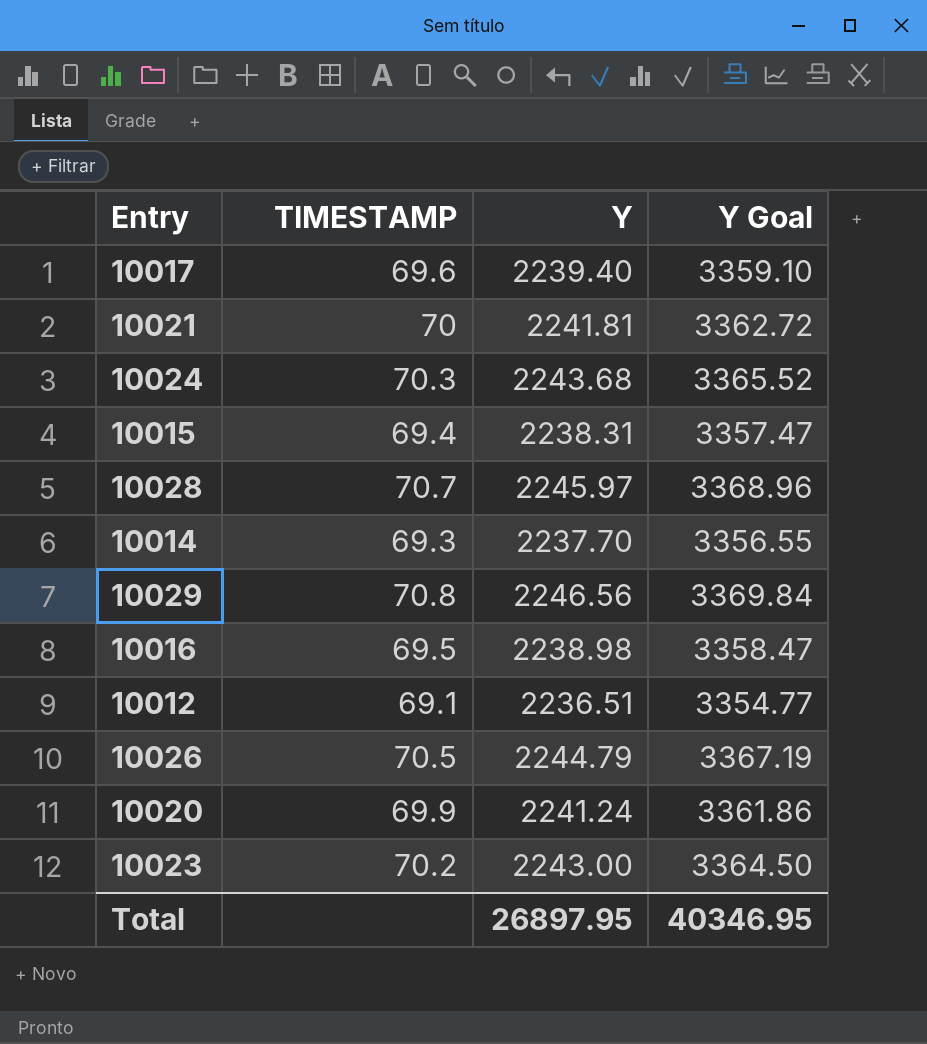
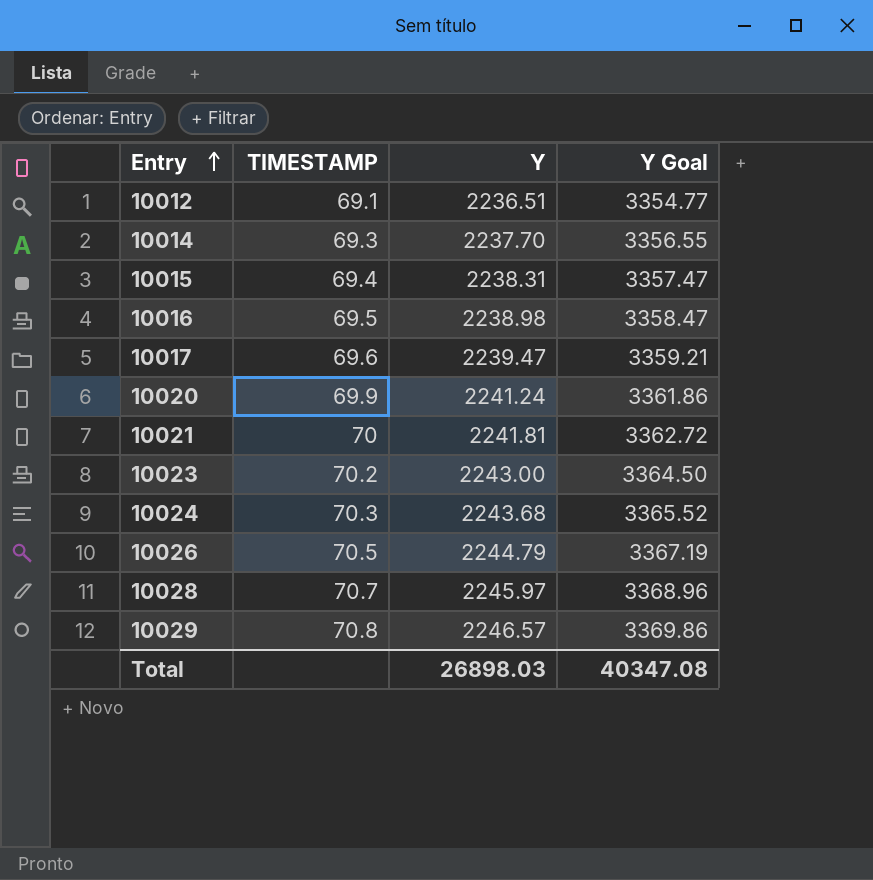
row order: none -> Entry ascending
10017 | Y: 2239.40 -> 2239.47
10017 | Y Goal: 3359.10 -> 3359.21
10029 | Y: 2246.56 -> 2246.57
10029 | Y Goal: 3369.84 -> 3369.86
Total | Y: 26897.95 -> 26898.03
Total | Y Goal: 40346.95 -> 40347.08

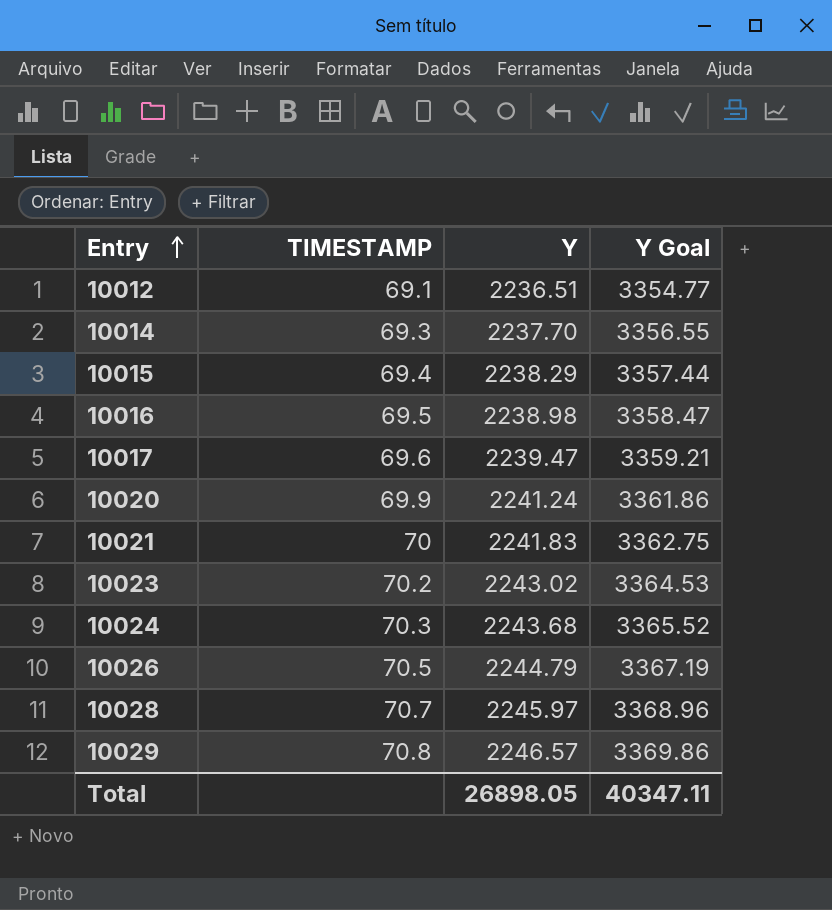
10015 | Y: 2238.31 -> 2238.29
10015 | Y Goal: 3357.47 -> 3357.44
10021 | Y: 2241.81 -> 2241.83
10021 | Y Goal: 3362.72 -> 3362.75
10023 | Y: 2243.00 -> 2243.02
10023 | Y Goal: 3364.50 -> 3364.53
Total | Y: 26898.03 -> 26898.05
Total | Y Goal: 40347.08 -> 40347.11

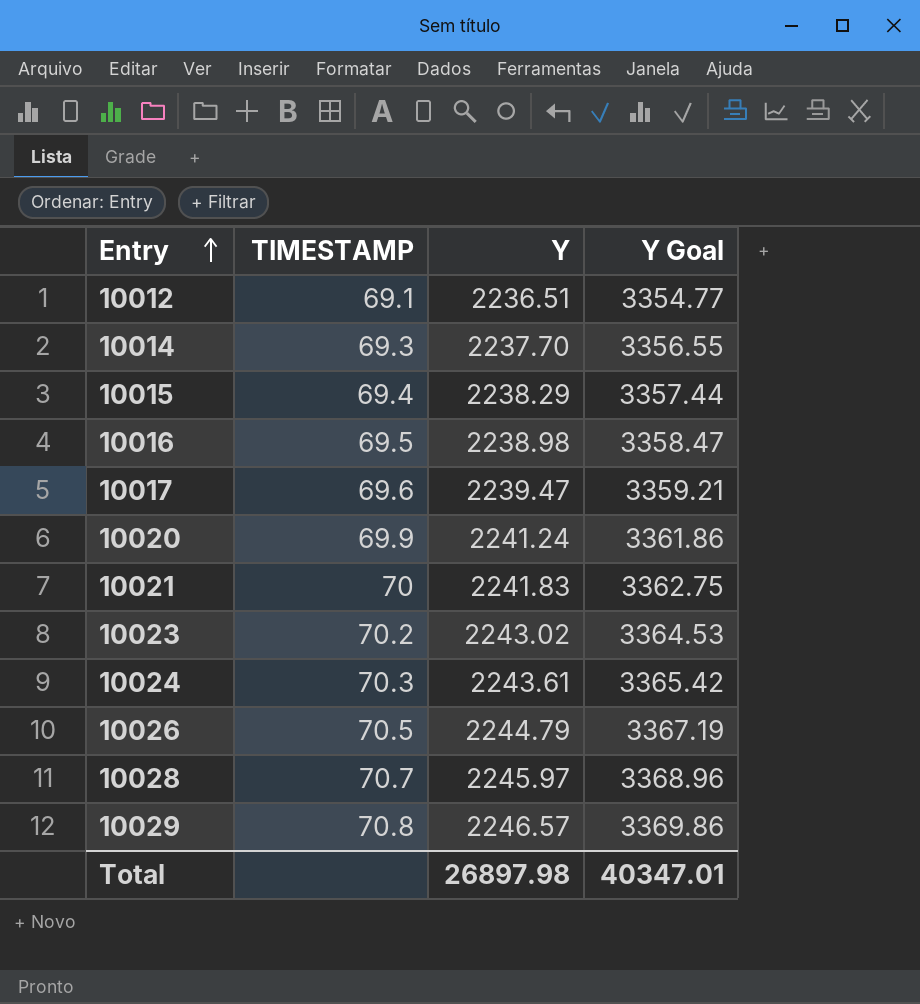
10024 | Y: 2243.68 -> 2243.61
10024 | Y Goal: 3365.52 -> 3365.42
Total | Y: 26898.05 -> 26897.98
Total | Y Goal: 40347.11 -> 40347.01

